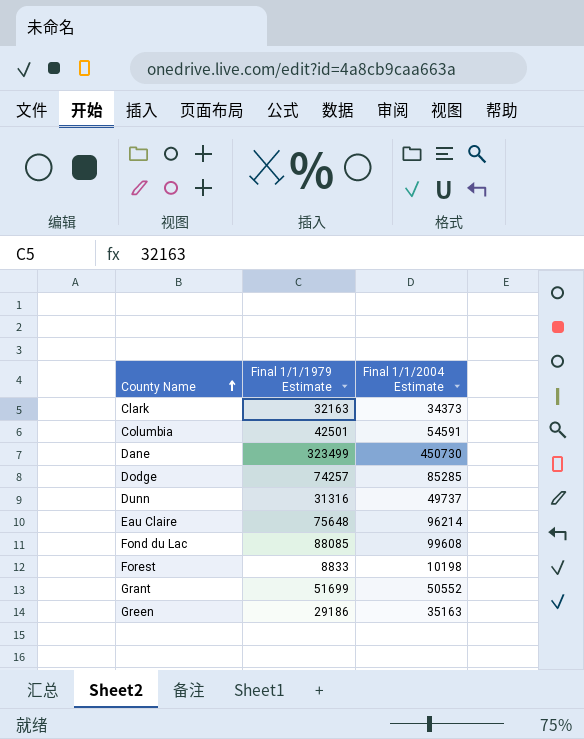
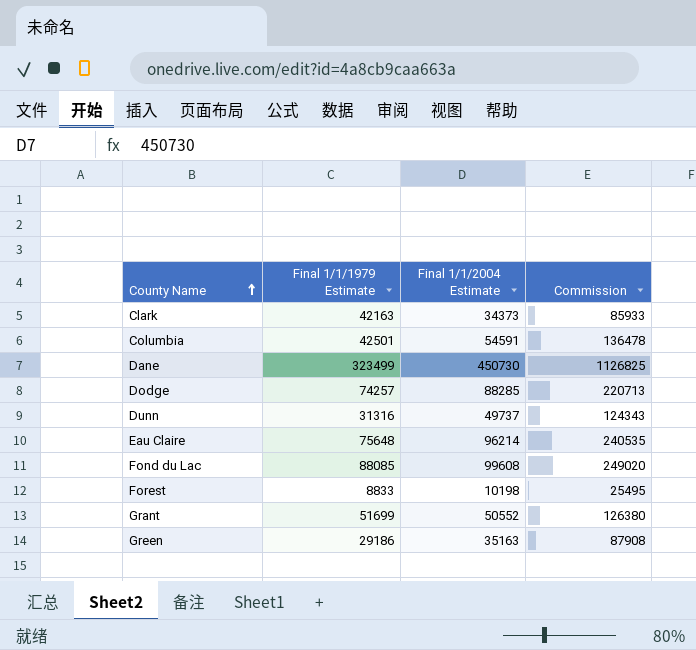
column Commission | formula: none -> [Final 1/1/2004 Estimate] * 2.5
Clark | Final 1/1/1979 Estimate: 32163 -> 42163
Dodge | Final 1/1/2004 Estimate: 85285 -> 88285

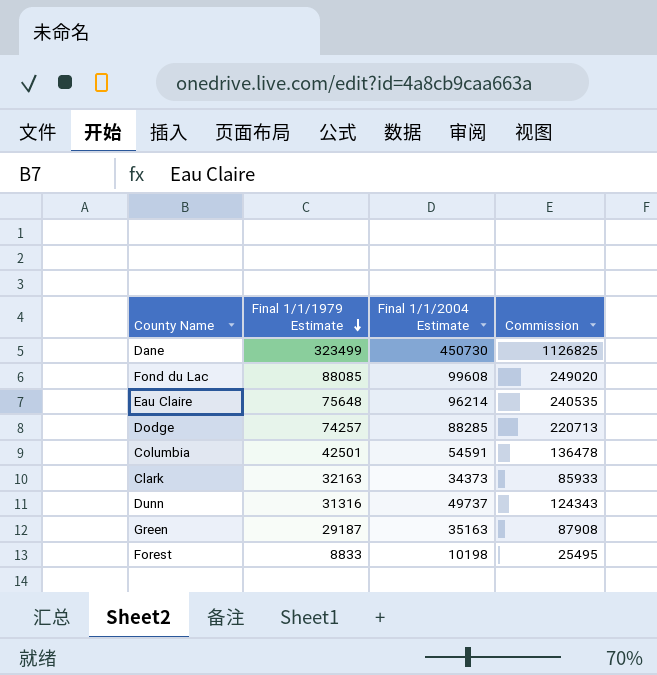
row order: County Name ascending -> Final 1/1/1979 Estimate descending
row Grant: 51699 | 50552 | 126380 -> none
Clark | Final 1/1/1979 Estimate: 42163 -> 32163
Green | Final 1/1/1979 Estimate: 29186 -> 29187

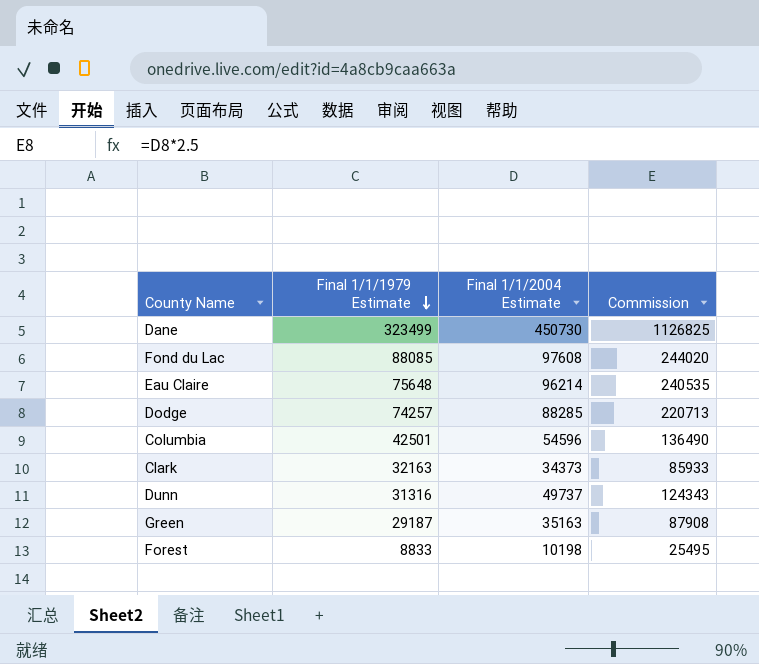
Fond du Lac | Final 1/1/2004 Estimate: 99608 -> 97608
Fond du Lac | Commission: 249020 -> 244020
Columbia | Final 1/1/2004 Estimate: 54591 -> 54596
Columbia | Commission: 136478 -> 136490

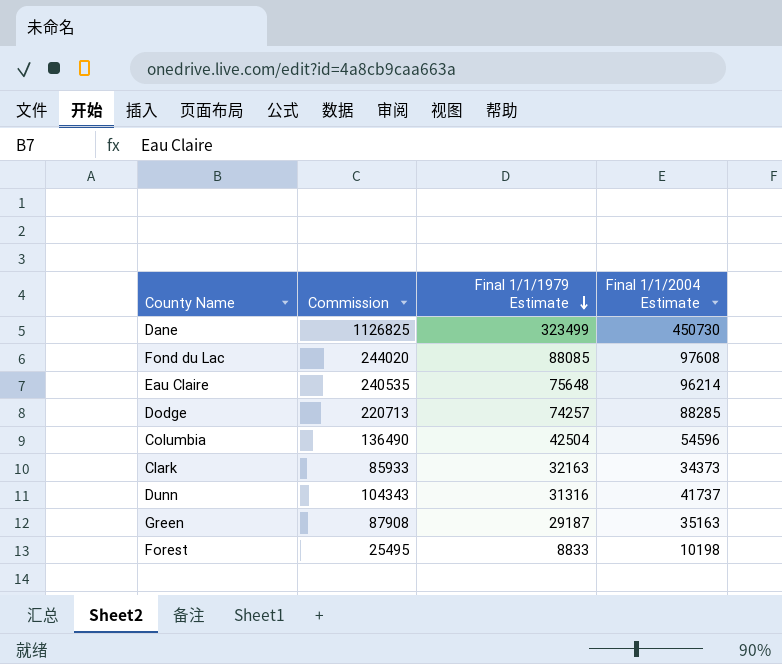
column Commission | position: 4 -> 2
Columbia | Final 1/1/1979 Estimate: 42501 -> 42504
Dunn | Commission: 124343 -> 104343
Dunn | Final 1/1/2004 Estimate: 49737 -> 41737

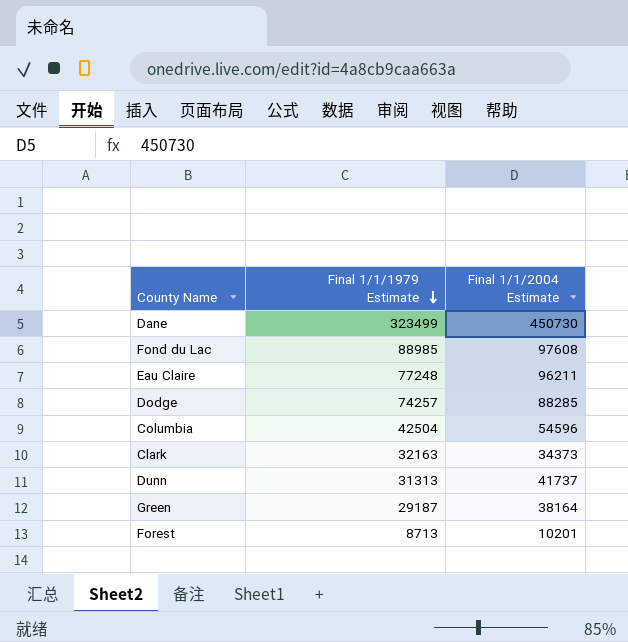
column Commission | formula: [Final 1/1/2004 Estimate] * 2.5 -> none
Fond du Lac | Final 1/1/1979 Estimate: 88085 -> 88985
Eau Claire | Final 1/1/1979 Estimate: 75648 -> 77248
Eau Claire | Final 1/1/2004 Estimate: 96214 -> 96211
Dunn | Final 1/1/1979 Estimate: 31316 -> 31313
Green | Final 1/1/2004 Estimate: 35163 -> 38164
Forest | Final 1/1/1979 Estimate: 8833 -> 8713
Forest | Final 1/1/2004 Estimate: 10198 -> 10201

